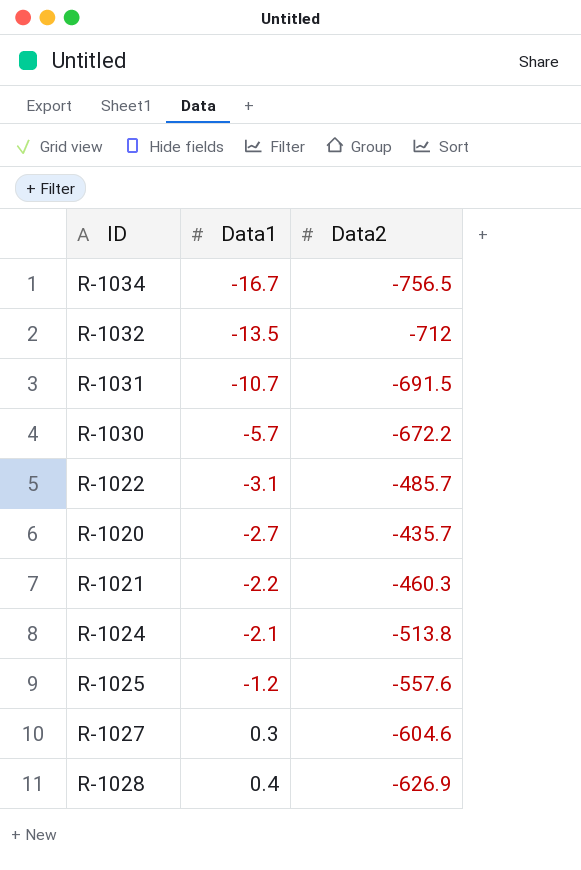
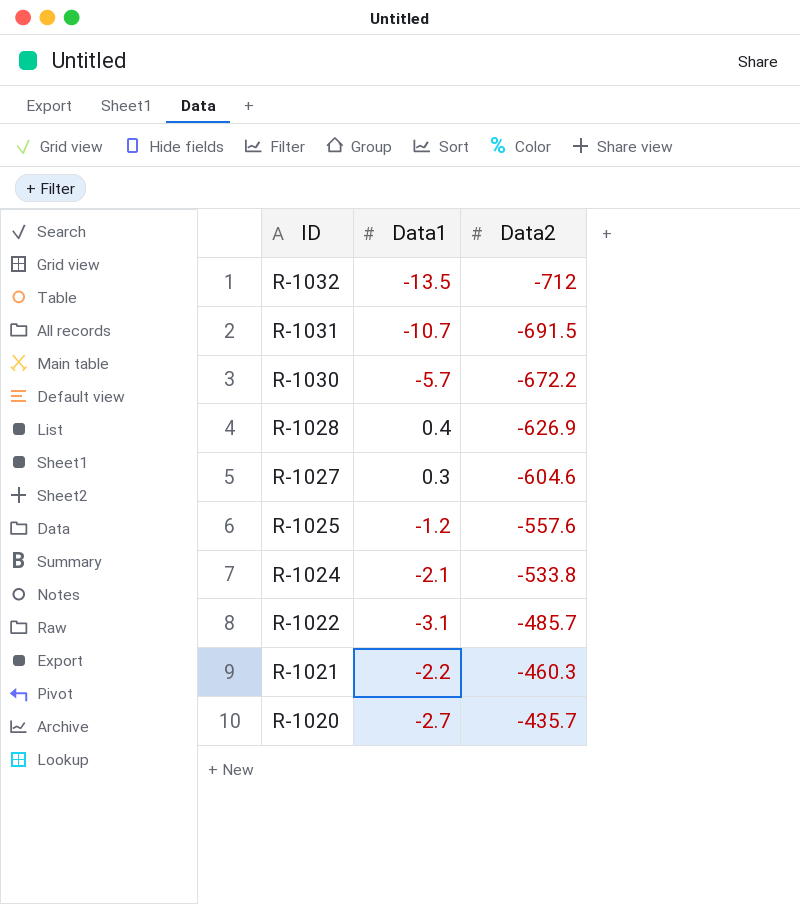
row order: Data1 ascending -> ID descending
row R-1034: -16.7 | -756.5 -> none
R-1024 | Data2: -513.8 -> -533.8

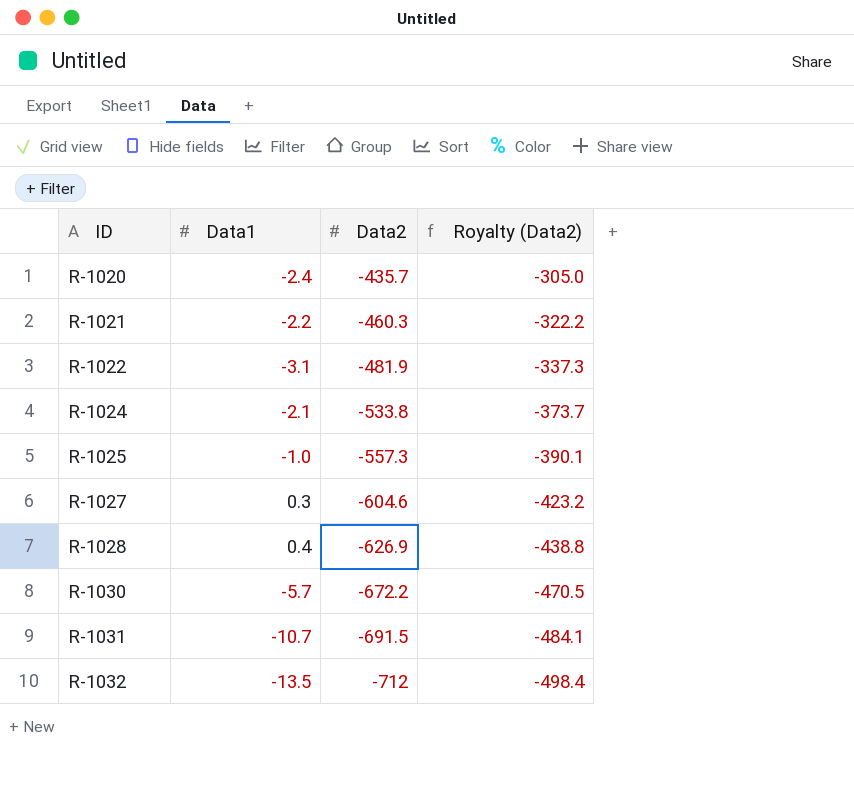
row order: ID descending -> ID ascending
column Royalty (Data2) | formula: none -> [Data2] * 0.7
R-1020 | Data1: -2.7 -> -2.4
R-1022 | Data2: -485.7 -> -481.9
R-1025 | Data1: -1.2 -> -1.0
R-1025 | Data2: -557.6 -> -557.3

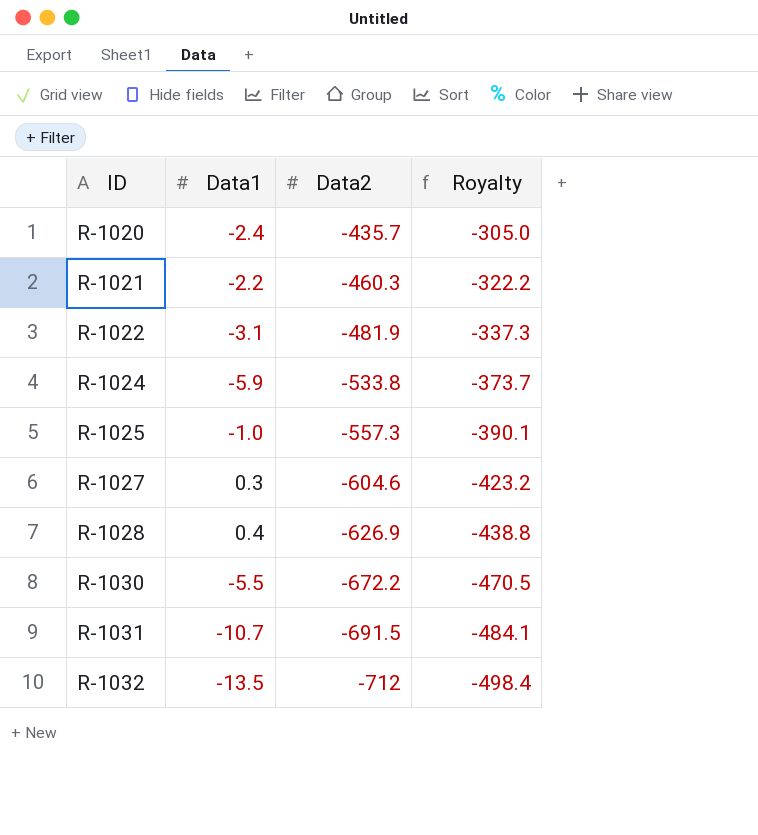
column name: Royalty (Data2) -> Royalty
R-1024 | Data1: -2.1 -> -5.9
R-1030 | Data1: -5.7 -> -5.5

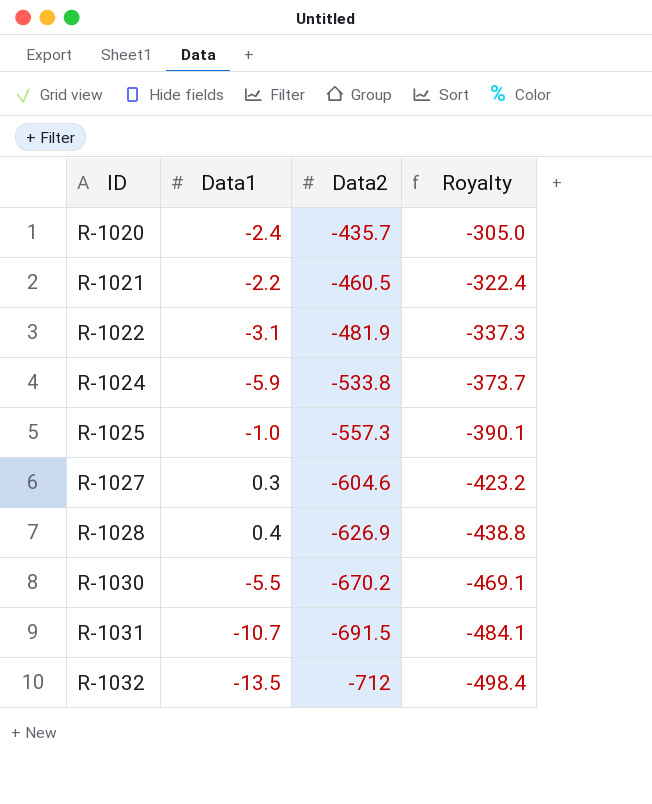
R-1021 | Data2: -460.3 -> -460.5
R-1021 | Royalty: -322.2 -> -322.4
R-1030 | Data2: -672.2 -> -670.2
R-1030 | Royalty: -470.5 -> -469.1

